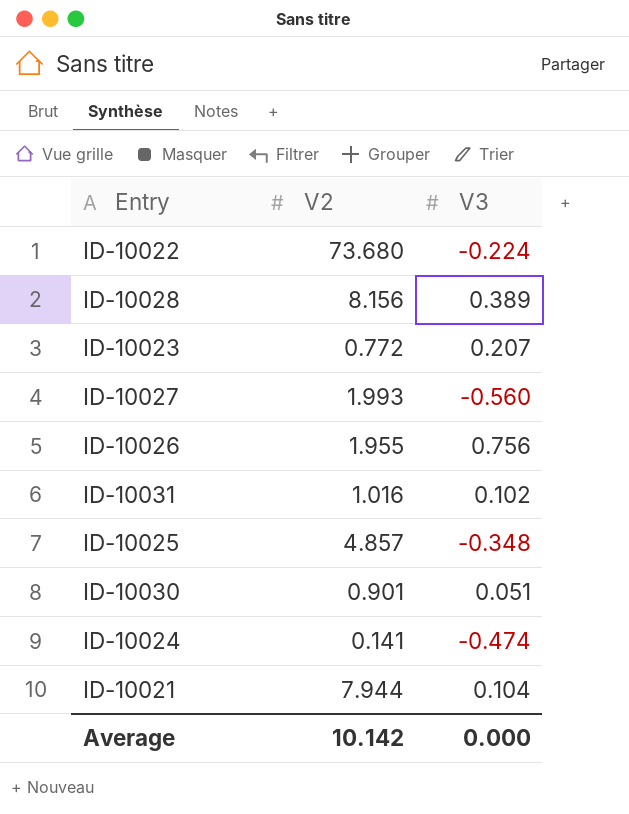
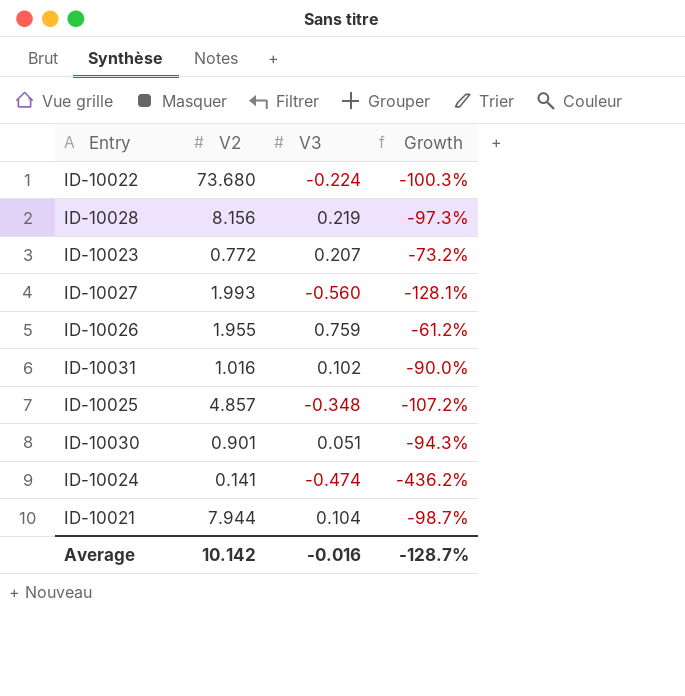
column Growth | formula: none -> ([V3] - [V2]) / [V2]
ID-10028 | V3: 0.389 -> 0.219
ID-10026 | V3: 0.756 -> 0.759
Average | V3: 0.000 -> -0.016

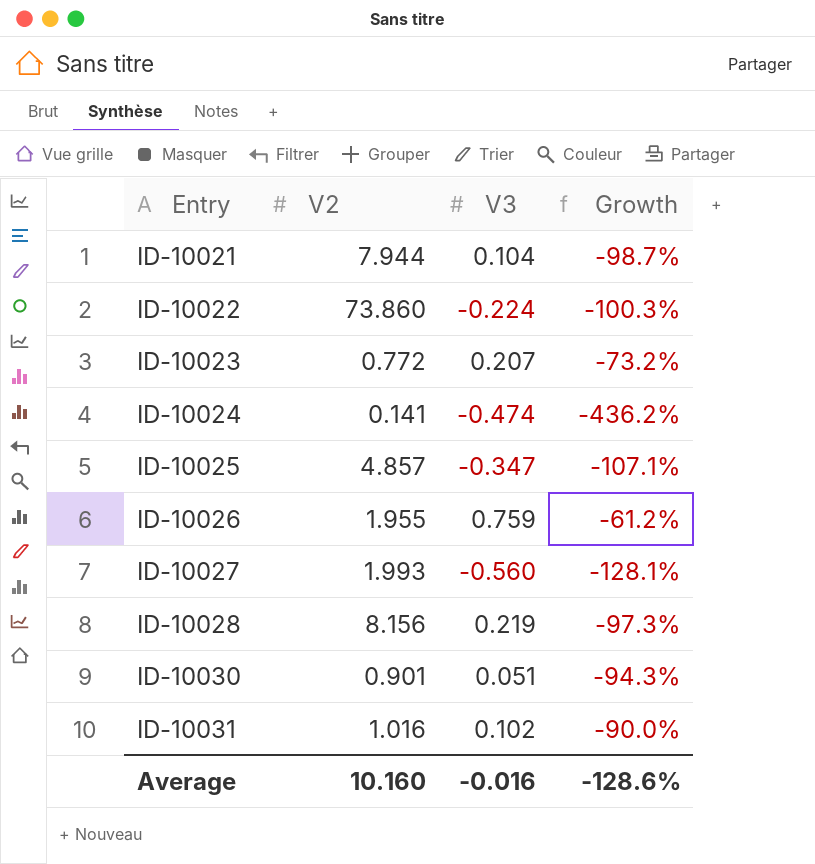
row order: none -> Entry ascending
ID-10022 | V2: 73.680 -> 73.860
ID-10025 | V3: -0.348 -> -0.347
ID-10025 | Growth: -107.2% -> -107.1%
Average | V2: 10.142 -> 10.160
Average | Growth: -128.7% -> -128.6%

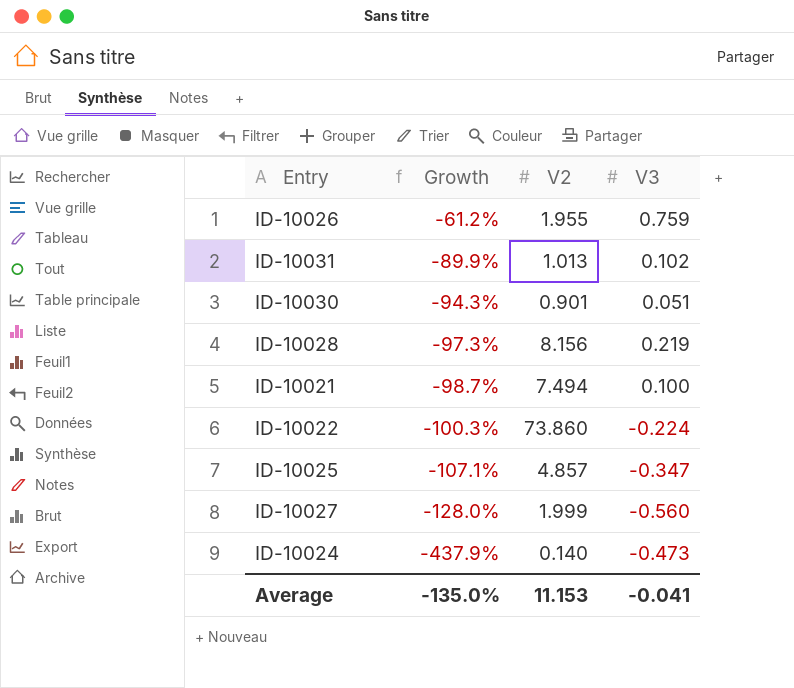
row order: Entry ascending -> Growth descending
column Growth | position: 4 -> 2
row ID-10023: 0.772 | 0.207 | -73.2% -> none
ID-10031 | Growth: -90.0% -> -89.9%
ID-10031 | V2: 1.016 -> 1.013
ID-10021 | V2: 7.944 -> 7.494
ID-10021 | V3: 0.104 -> 0.100
ID-10027 | Growth: -128.1% -> -128.0%
ID-10027 | V2: 1.993 -> 1.999
ID-10024 | Growth: -436.2% -> -437.9%
ID-10024 | V2: 0.141 -> 0.140
ID-10024 | V3: -0.474 -> -0.473
Average | Growth: -128.6% -> -135.0%
Average | V2: 10.160 -> 11.153
Average | V3: -0.016 -> -0.041

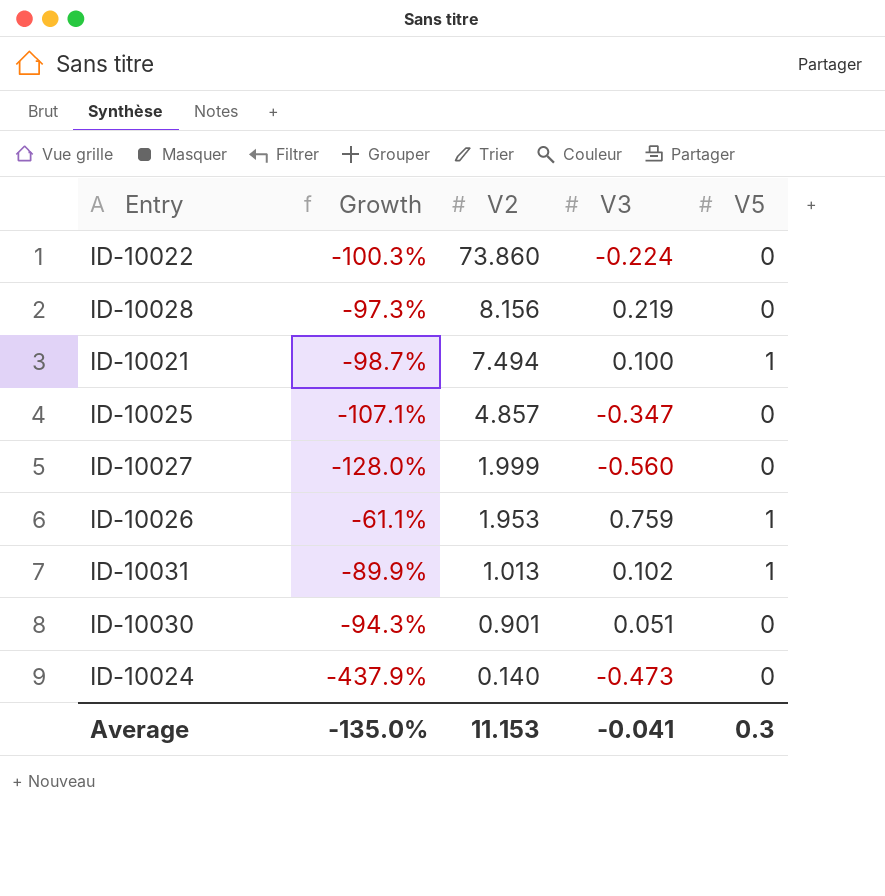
row order: Growth descending -> V2 descending
column V5 | position: none -> 5
ID-10026 | Growth: -61.2% -> -61.1%
ID-10026 | V2: 1.955 -> 1.953

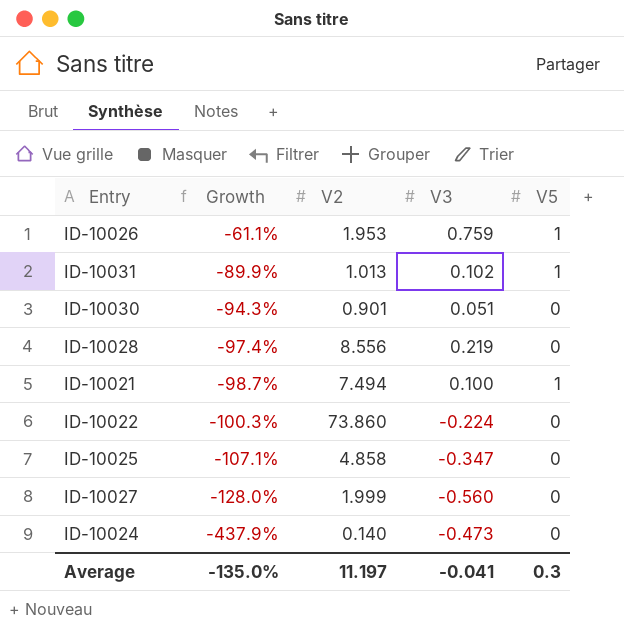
row order: V2 descending -> Growth descending
ID-10028 | Growth: -97.3% -> -97.4%
ID-10028 | V2: 8.156 -> 8.556
ID-10025 | V2: 4.857 -> 4.858
Average | V2: 11.153 -> 11.197

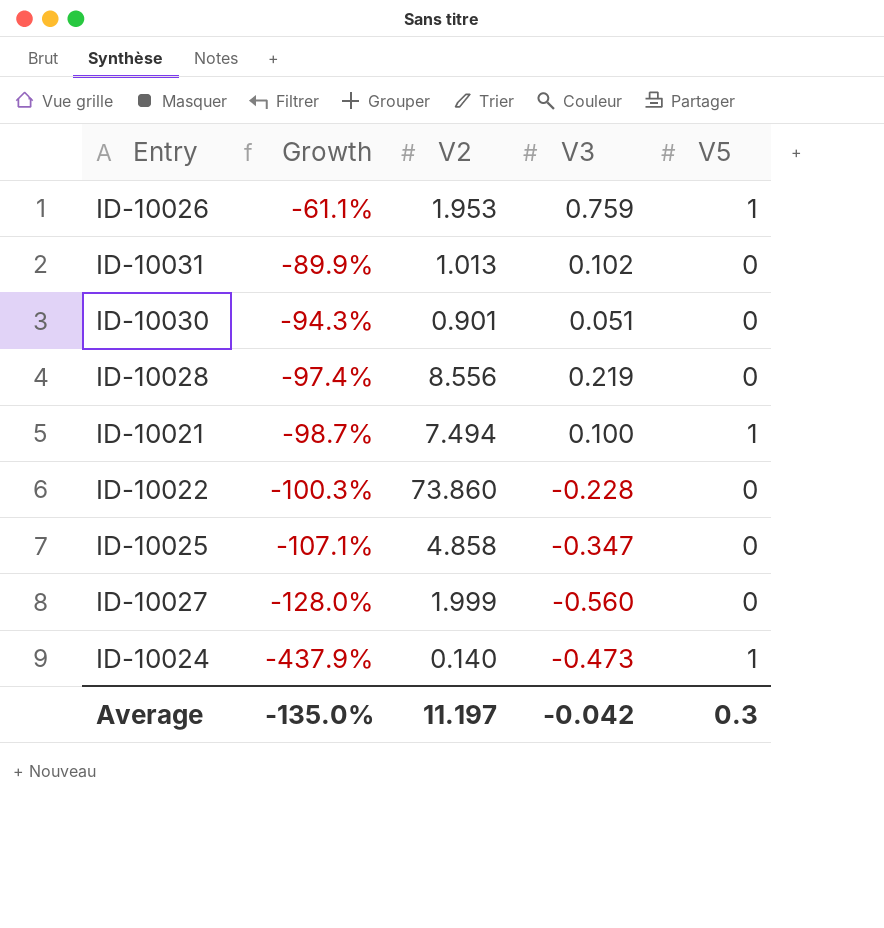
ID-10031 | V5: 1 -> 0
ID-10022 | V3: -0.224 -> -0.228
ID-10024 | V5: 0 -> 1
Average | V3: -0.041 -> -0.042

